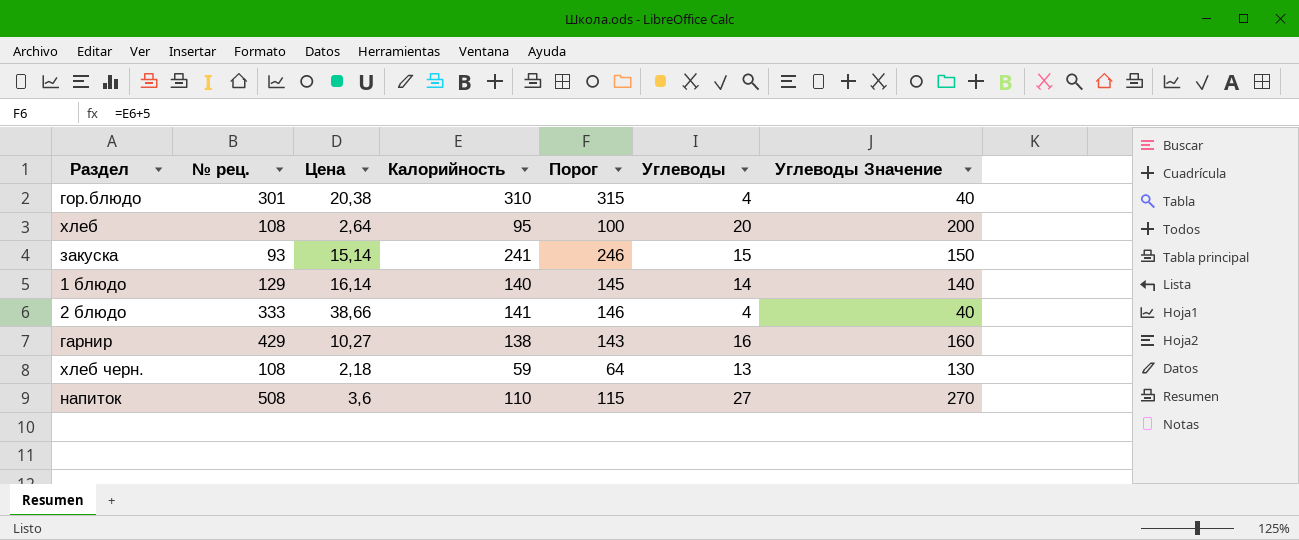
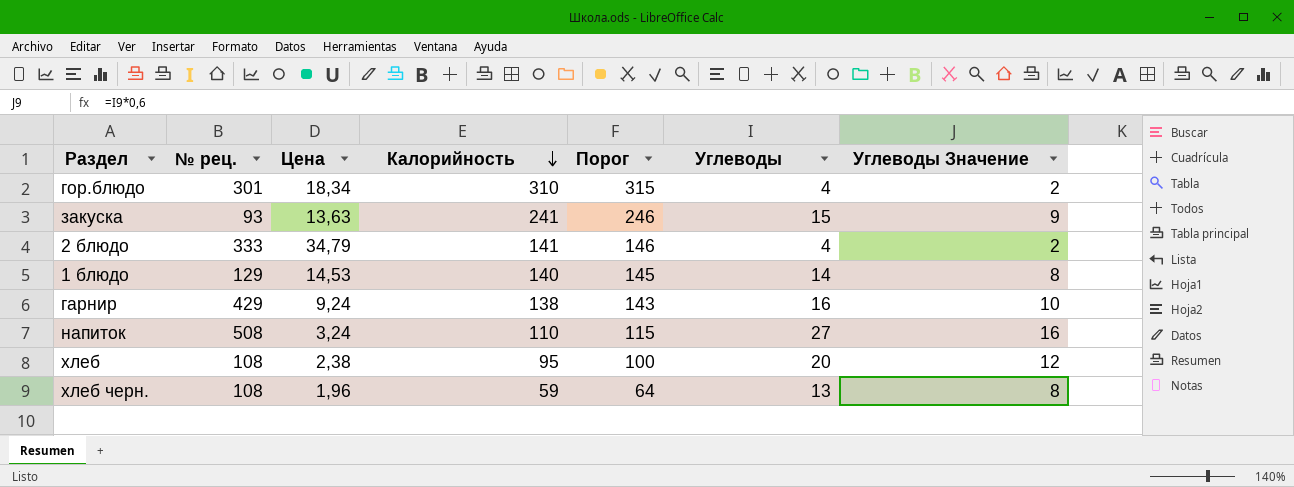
row order: none -> Калорийность descending
column Углеводы Значение | formula: [Углеводы] * 10 -> [Углеводы] * 0,6
гор.блюдо | Цена: 20,38 -> 18,34
закуска | Цена: 15,14 -> 13,63
2 блюдо | Цена: 38,66 -> 34,79
1 блюдо | Цена: 16,14 -> 14,53
гарнир | Цена: 10,27 -> 9,24
напиток | Цена: 3,6 -> 3,24
хлеб | Цена: 2,64 -> 2,38
хлеб черн. | Цена: 2,18 -> 1,96

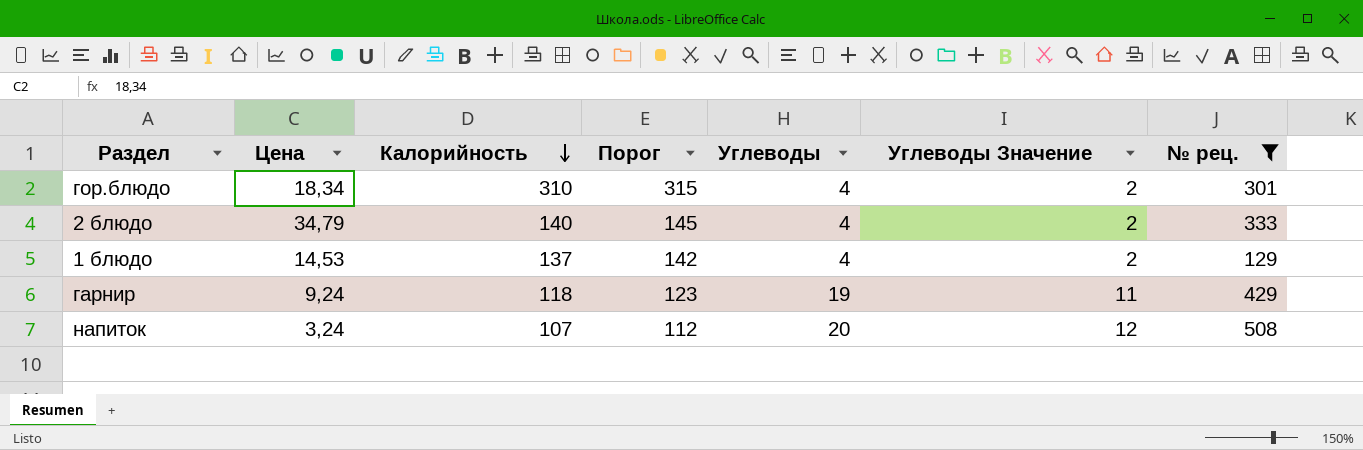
filter: none -> № рец. >= 129
column № рец. | position: 2 -> 7
2 блюдо | Калорийность: 141 -> 140
2 блюдо | Порог: 146 -> 145
1 блюдо | Калорийность: 140 -> 137
1 блюдо | Порог: 145 -> 142
1 блюдо | Углеводы: 14 -> 4
1 блюдо | Углеводы Значение: 8 -> 2
гарнир | Калорийность: 138 -> 118
гарнир | Порог: 143 -> 123
гарнир | Углеводы: 16 -> 19
гарнир | Углеводы Значение: 10 -> 11
напиток | Калорийность: 110 -> 107
напиток | Порог: 115 -> 112
напиток | Углеводы: 27 -> 20
напиток | Углеводы Значение: 16 -> 12

